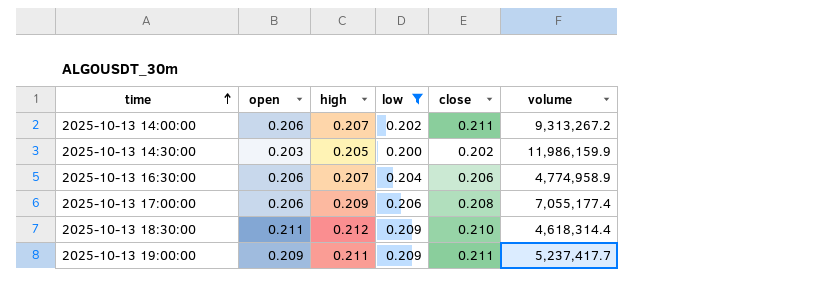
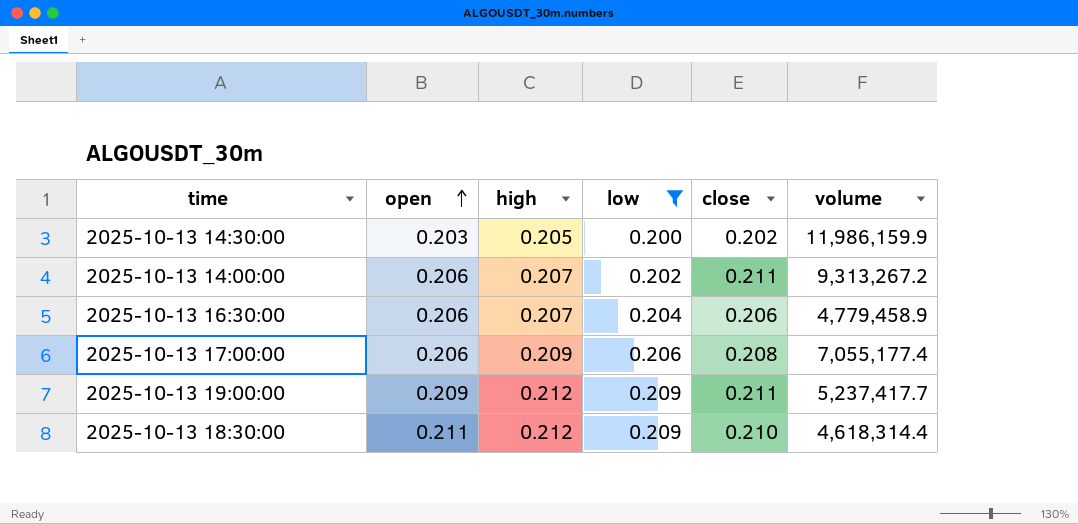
row order: time ascending -> open ascending
2025-10-13 16:30:00 | volume: 4,774,958.9 -> 4,779,458.9
2025-10-13 19:00:00 | high: 0.211 -> 0.212

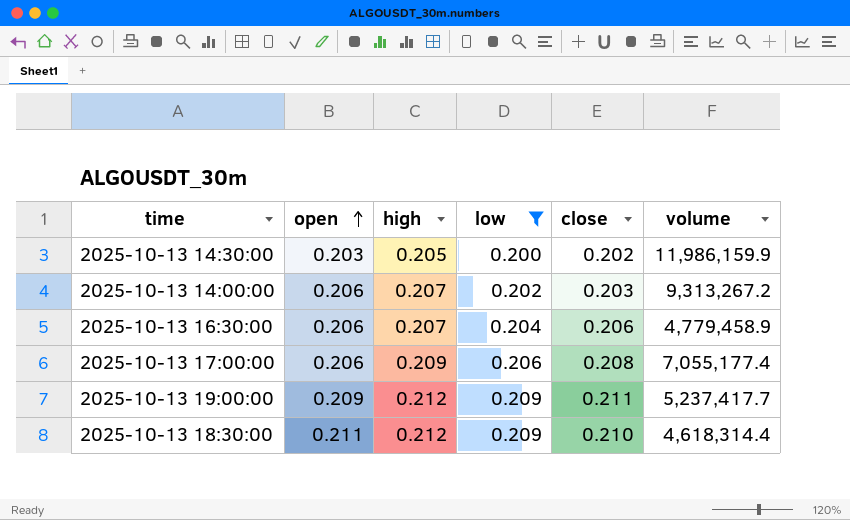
2025-10-13 14:00:00 | close: 0.211 -> 0.203

